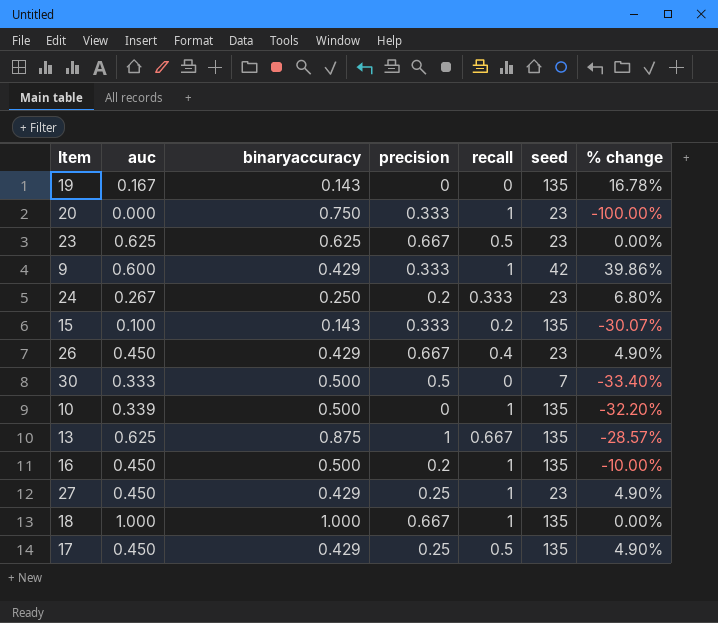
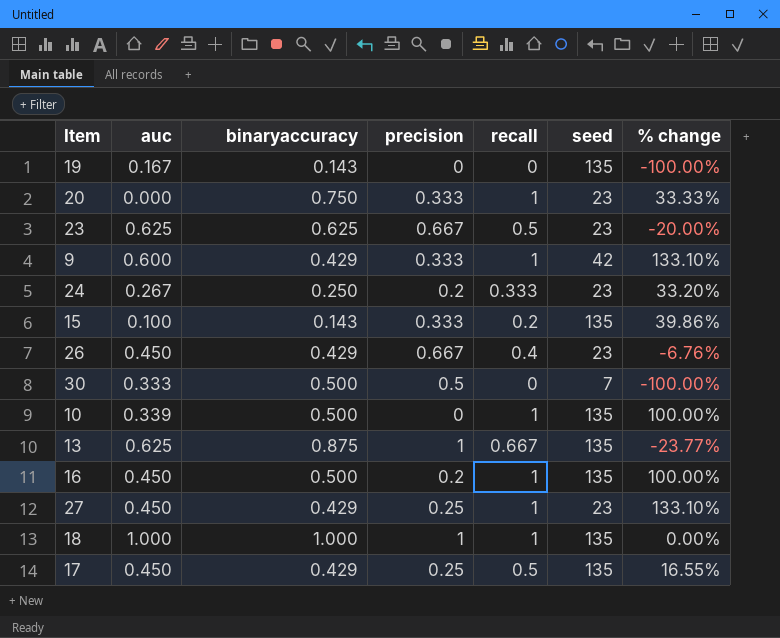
column % change | formula: ([auc] - [binaryaccuracy]) / [binaryaccuracy] -> ([recall] - [binaryaccuracy]) / [binaryaccuracy]
18 | precision: 0.667 -> 1

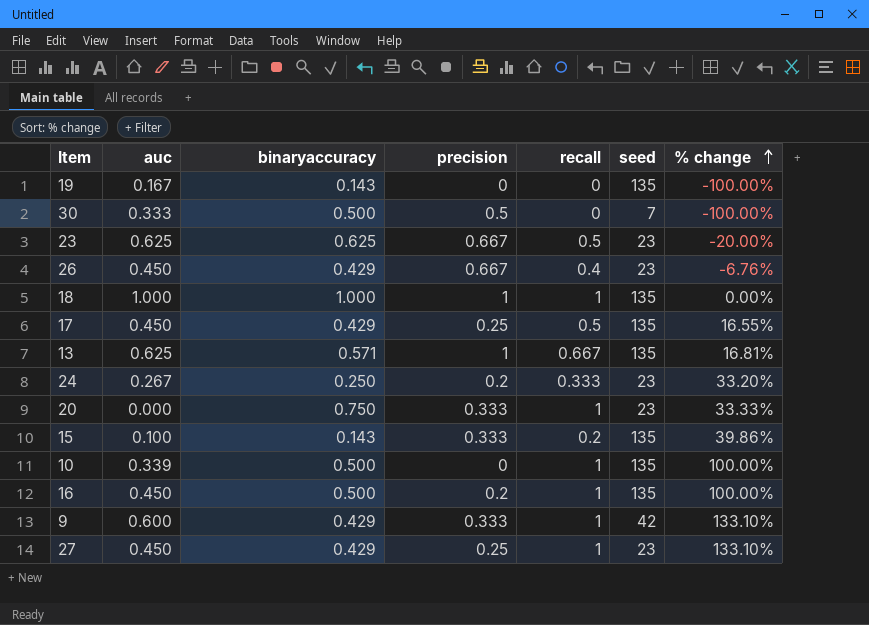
row order: none -> % change ascending
13 | binaryaccuracy: 0.875 -> 0.571
13 | % change: -23.77% -> 16.81%

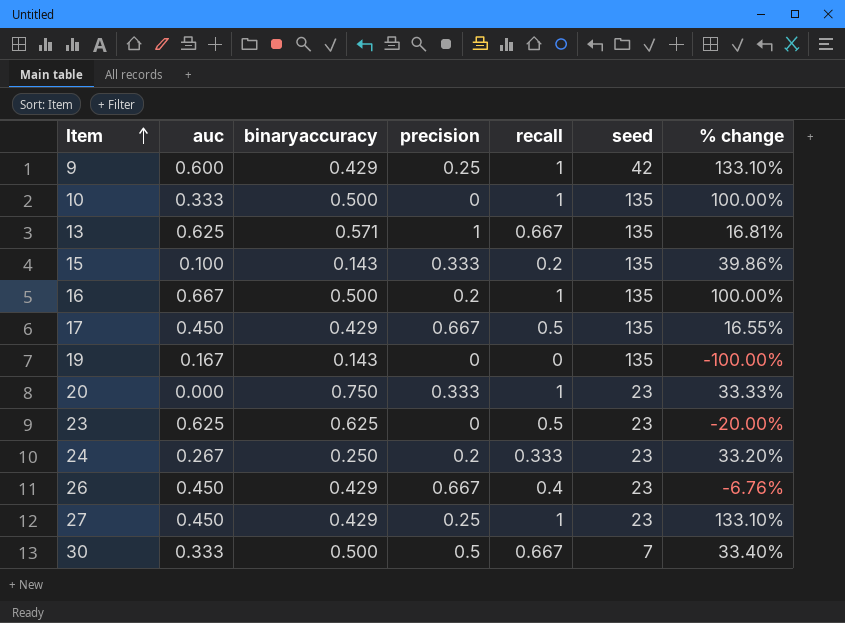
row order: % change ascending -> Item ascending
row 18: 1.000 | 1.000 | 1 | 1 | 135 | 0.00% -> none
9 | precision: 0.333 -> 0.25
10 | auc: 0.339 -> 0.333
16 | auc: 0.450 -> 0.667
17 | precision: 0.25 -> 0.667
23 | precision: 0.667 -> 0
30 | recall: 0 -> 0.667
30 | % change: -100.00% -> 33.40%

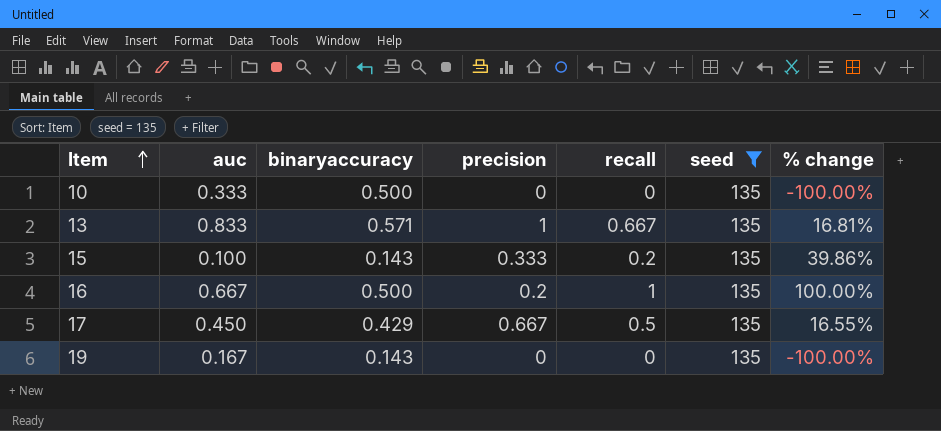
filter: none -> seed = 135
10 | recall: 1 -> 0
10 | % change: 100.00% -> -100.00%
13 | auc: 0.625 -> 0.833

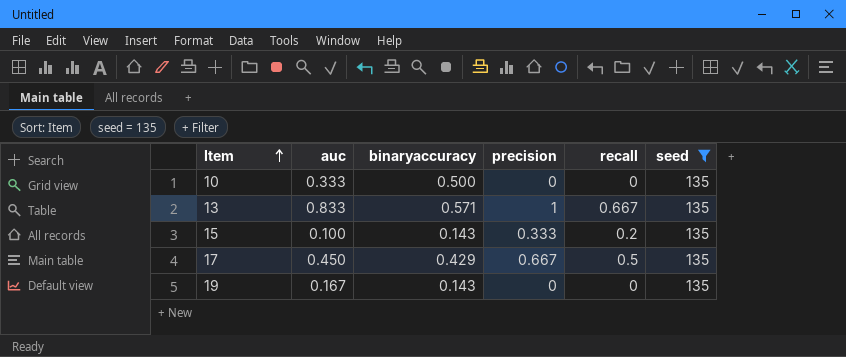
column % change | formula: ([recall] - [binaryaccuracy]) / [binaryaccuracy] -> none
row 16: 0.667 | 0.500 | 0.2 | 1 | 135 | 100.00% -> none

